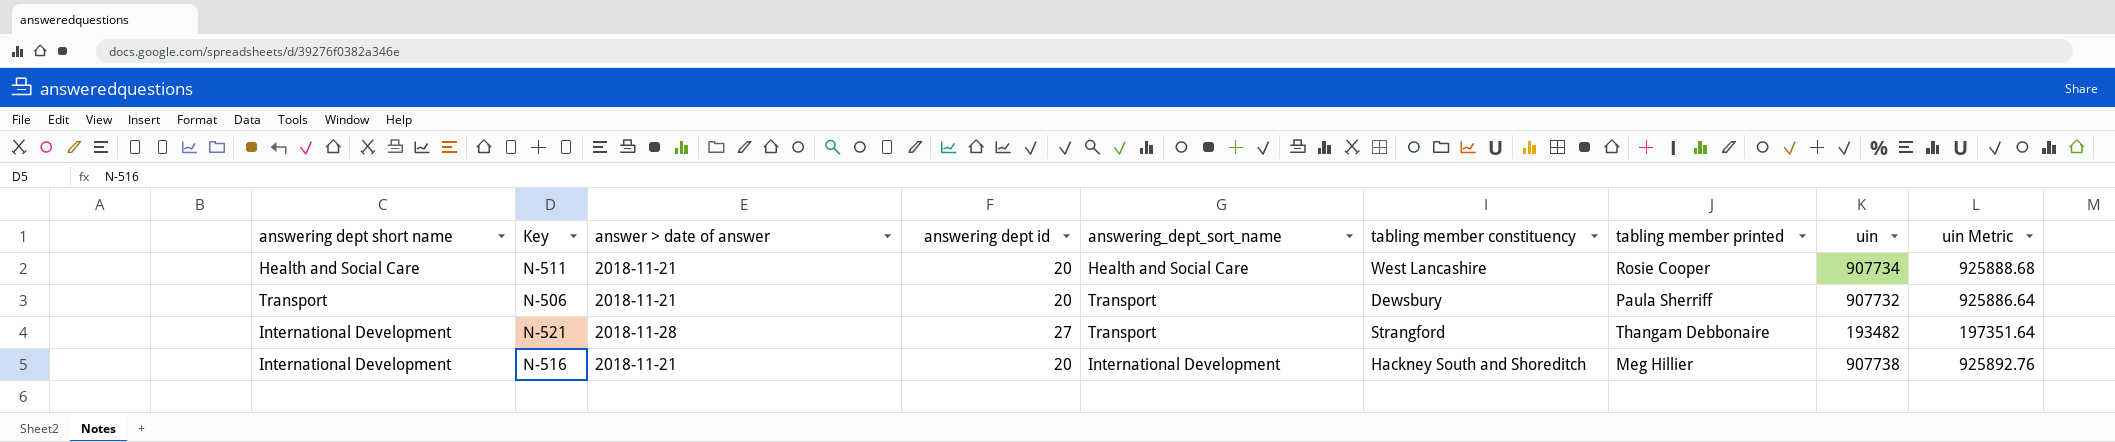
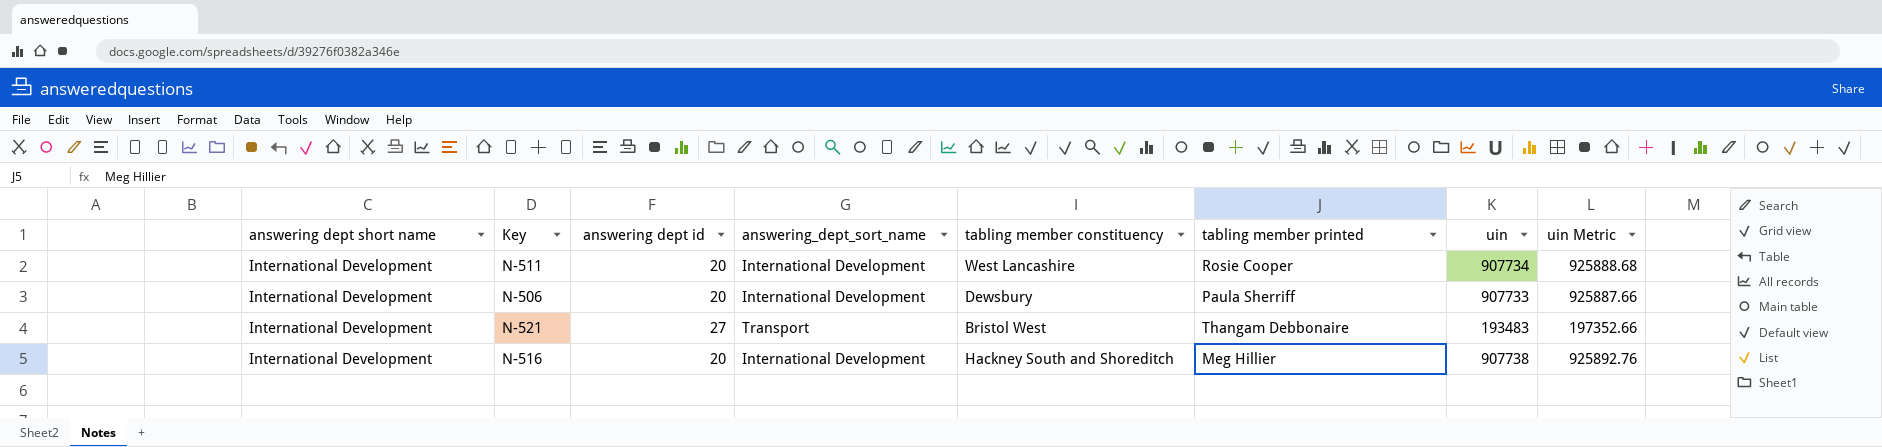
column answer > date of answer | position: 3 -> none
N-511 | answering dept short name: Health and Social Care -> International Development
N-511 | answering_dept_sort_name: Health and Social Care -> International Development
N-506 | answering dept short name: Transport -> International Development
N-506 | answering_dept_sort_name: Transport -> International Development
N-506 | uin: 907732 -> 907733
N-506 | uin Metric: 925886.64 -> 925887.66
N-521 | tabling member constituency: Strangford -> Bristol West
N-521 | uin: 193482 -> 193483
N-521 | uin Metric: 197351.64 -> 197352.66

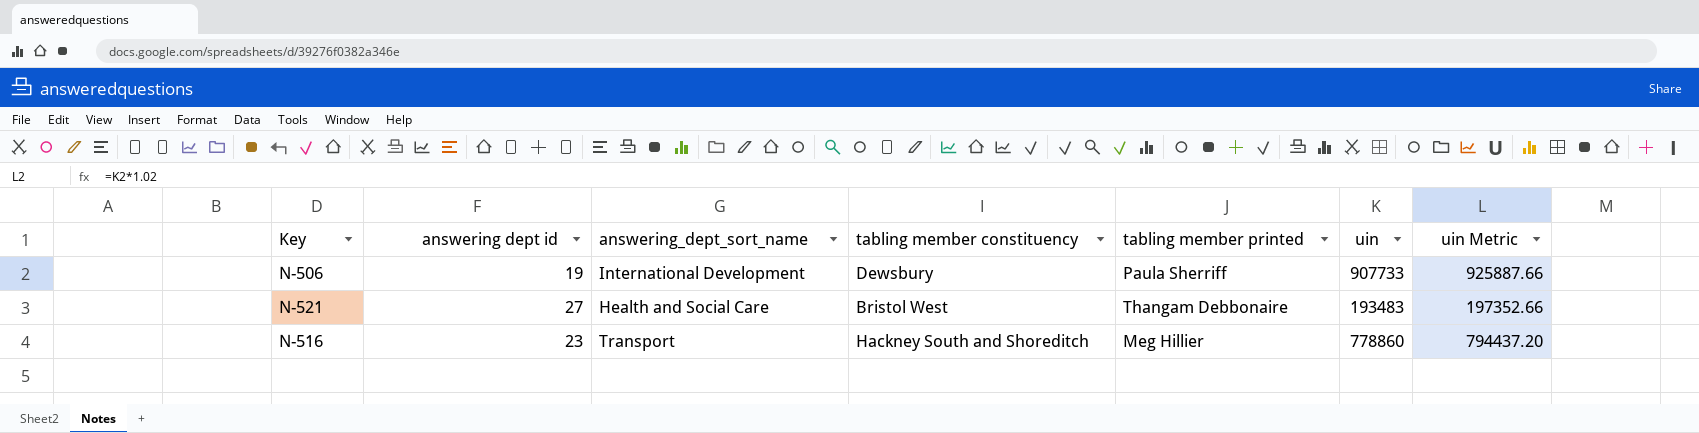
column answering dept short name | position: 1 -> none
row N-511: International Development | 20 | International Development | West Lancashire | Rosie Cooper | 907734 | 925888.68 -> none
N-506 | answering dept id: 20 -> 19
N-521 | answering_dept_sort_name: Transport -> Health and Social Care
N-516 | answering dept id: 20 -> 23
N-516 | answering_dept_sort_name: International Development -> Transport
N-516 | uin: 907738 -> 778860
N-516 | uin Metric: 925892.76 -> 794437.20

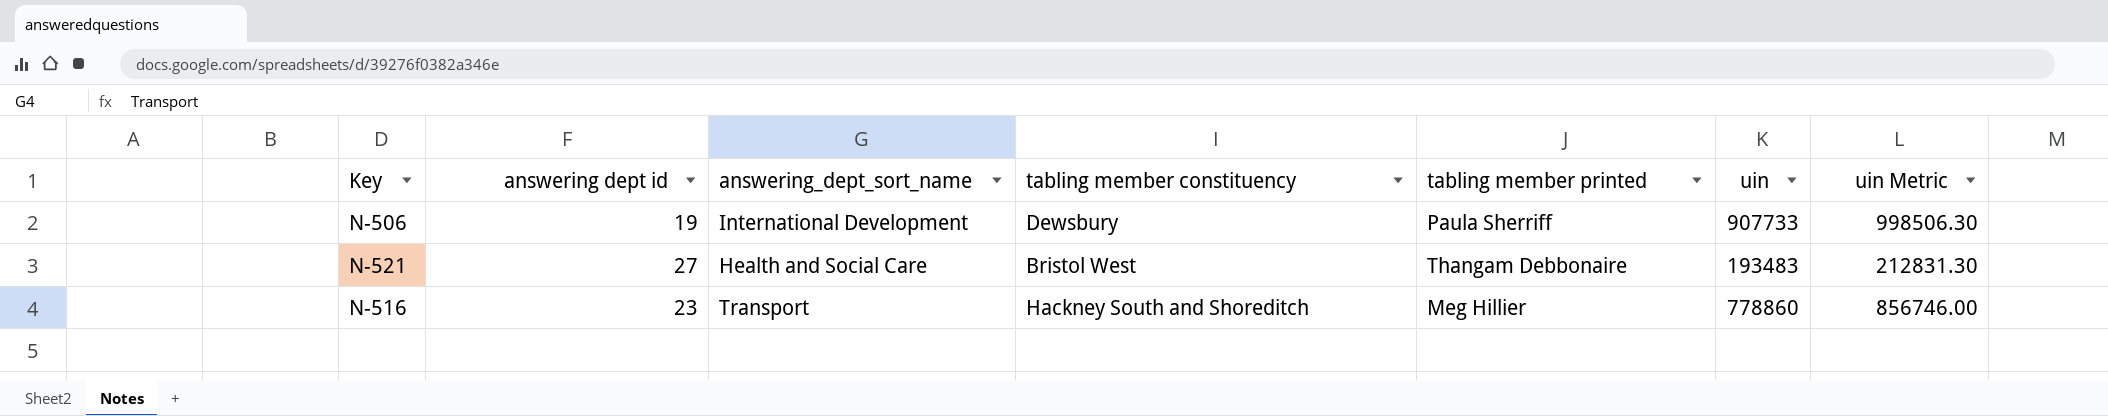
column uin Metric | formula: [uin] * 1.02 -> [uin] * 1.1

